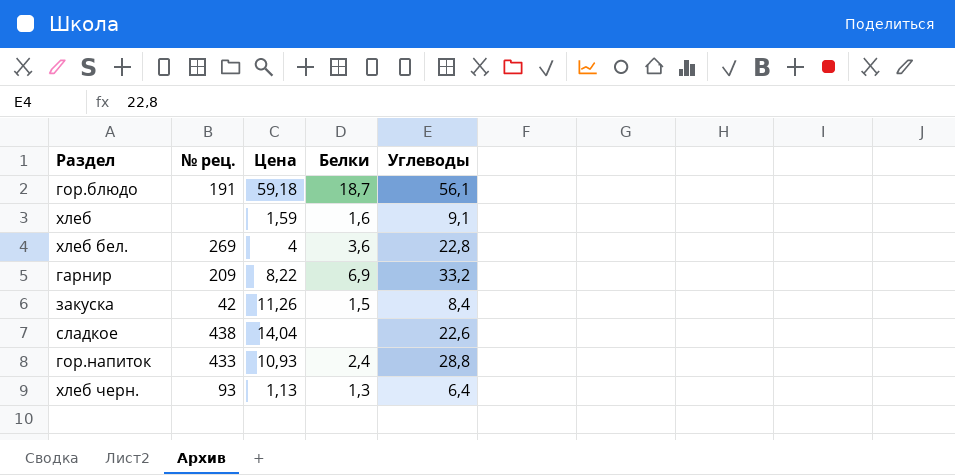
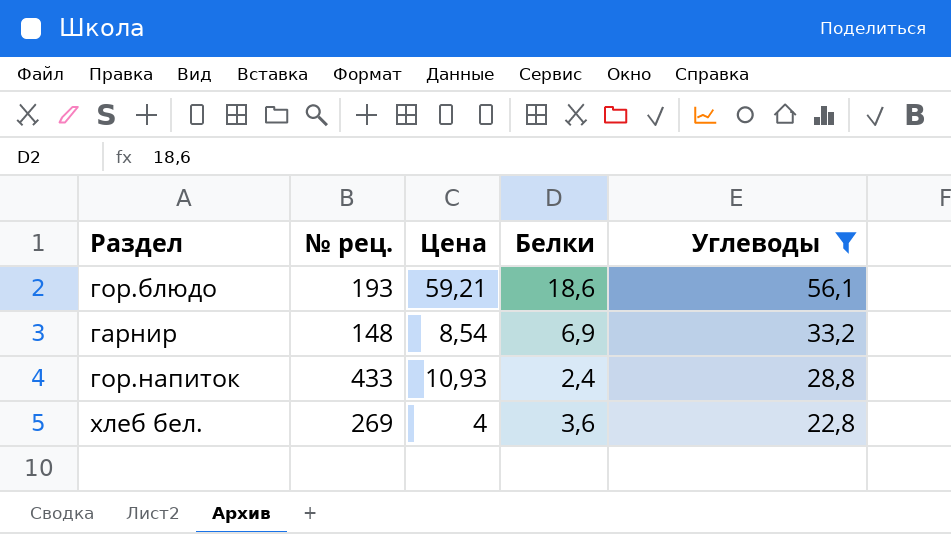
filter: none -> Углеводы >= 22,8
row order: none -> Углеводы descending
гор.блюдо | № рец.: 191 -> 193
гор.блюдо | Цена: 59,18 -> 59,21
гор.блюдо | Белки: 18,7 -> 18,6
гарнир | № рец.: 209 -> 148
гарнир | Цена: 8,22 -> 8,54

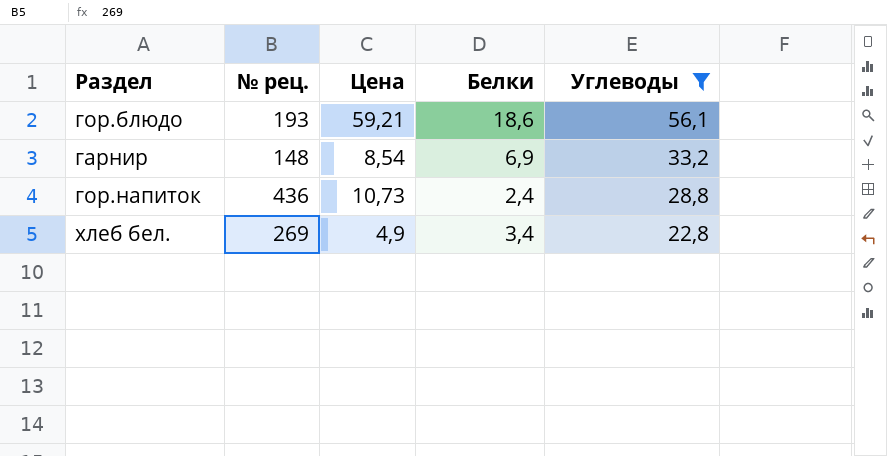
гор.напиток | № рец.: 433 -> 436
гор.напиток | Цена: 10,93 -> 10,73
хлеб бел. | Цена: 4 -> 4,9
хлеб бел. | Белки: 3,6 -> 3,4

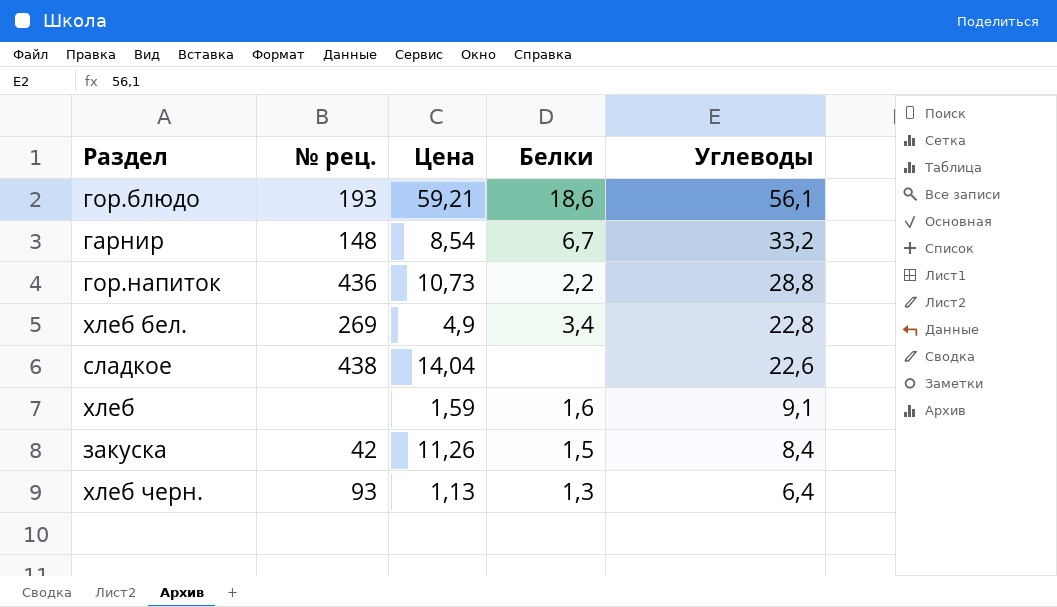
filter: Углеводы >= 22,8 -> none
гарнир | Белки: 6,9 -> 6,7
гор.напиток | Белки: 2,4 -> 2,2

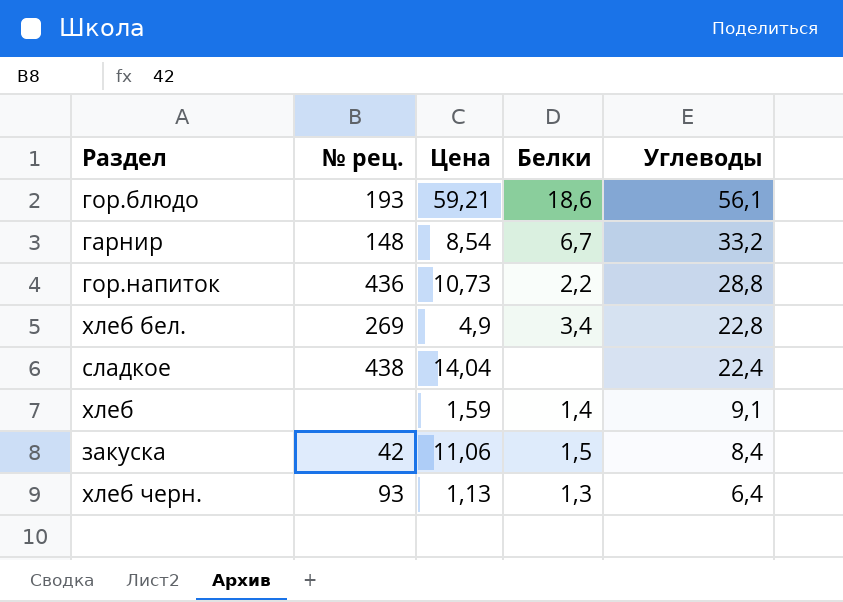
сладкое | Углеводы: 22,6 -> 22,4
хлеб | Белки: 1,6 -> 1,4
закуска | Цена: 11,26 -> 11,06

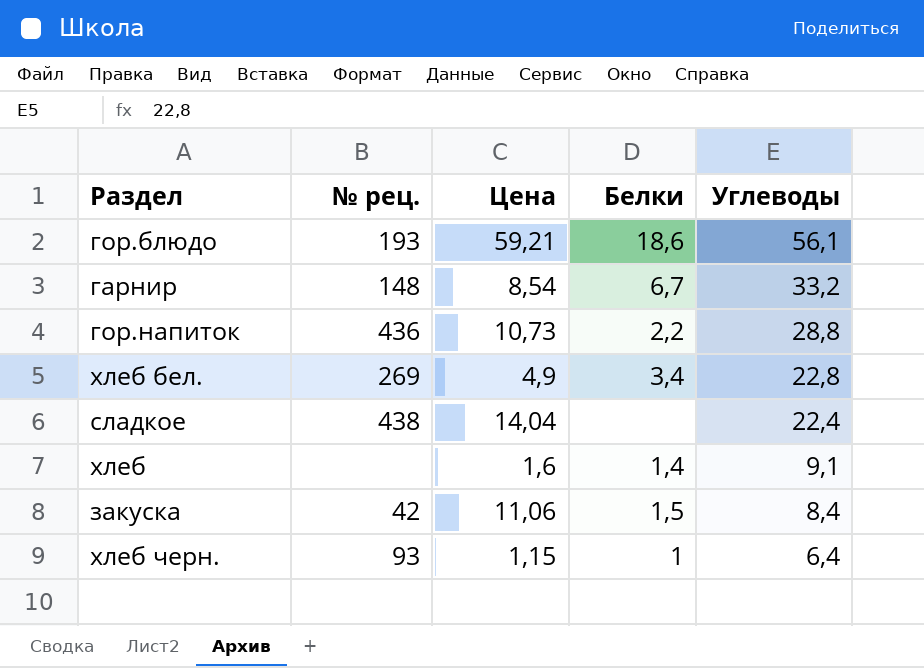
хлеб | Цена: 1,59 -> 1,6
хлеб черн. | Цена: 1,13 -> 1,15
хлеб черн. | Белки: 1,3 -> 1

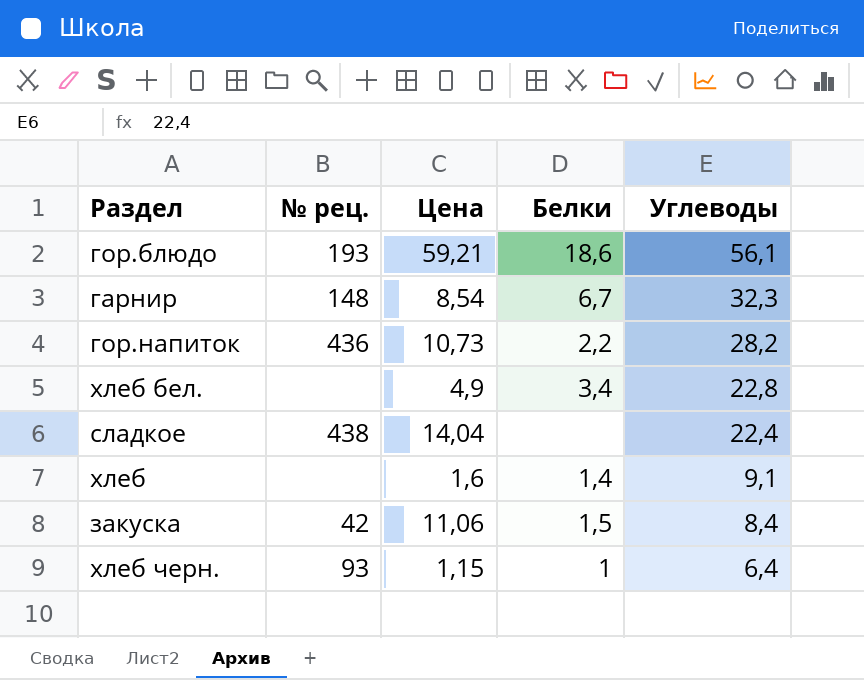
гарнир | Углеводы: 33,2 -> 32,3
гор.напиток | Углеводы: 28,8 -> 28,2
хлеб бел. | № рец.: 269 -> none

